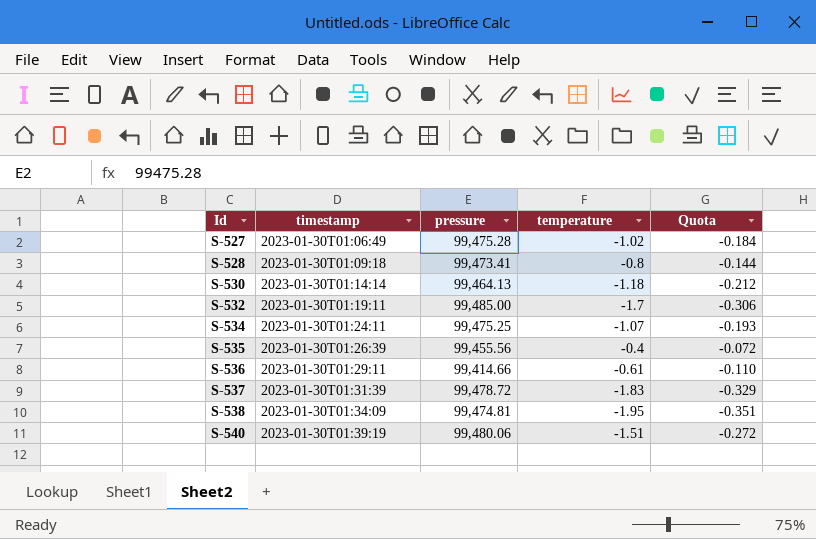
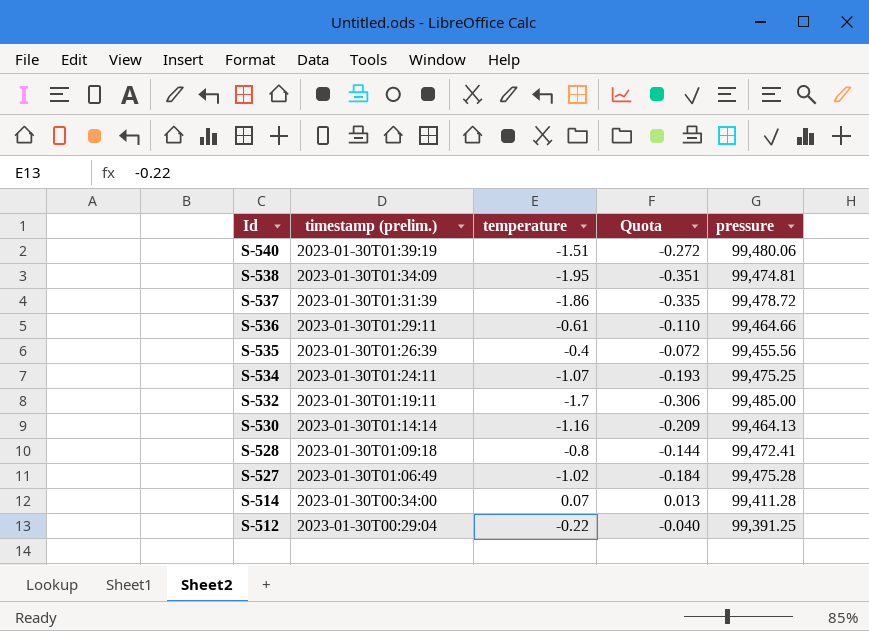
row order: Id ascending -> Id descending
column name: timestamp -> timestamp (prelim.)
column pressure | position: 3 -> 5
S-537 | temperature: -1.83 -> -1.86
S-537 | Quota: -0.329 -> -0.335
S-536 | pressure: 99,414.66 -> 99,464.66
S-530 | temperature: -1.18 -> -1.16
S-530 | Quota: -0.212 -> -0.209
S-528 | pressure: 99,473.41 -> 99,472.41
row S-514: none -> 2023-01-30T00:34:00 | 0.07 | 0.013 | 99,411.28
row S-512: none -> 2023-01-30T00:29:04 | -0.22 | -0.040 | 99,391.25

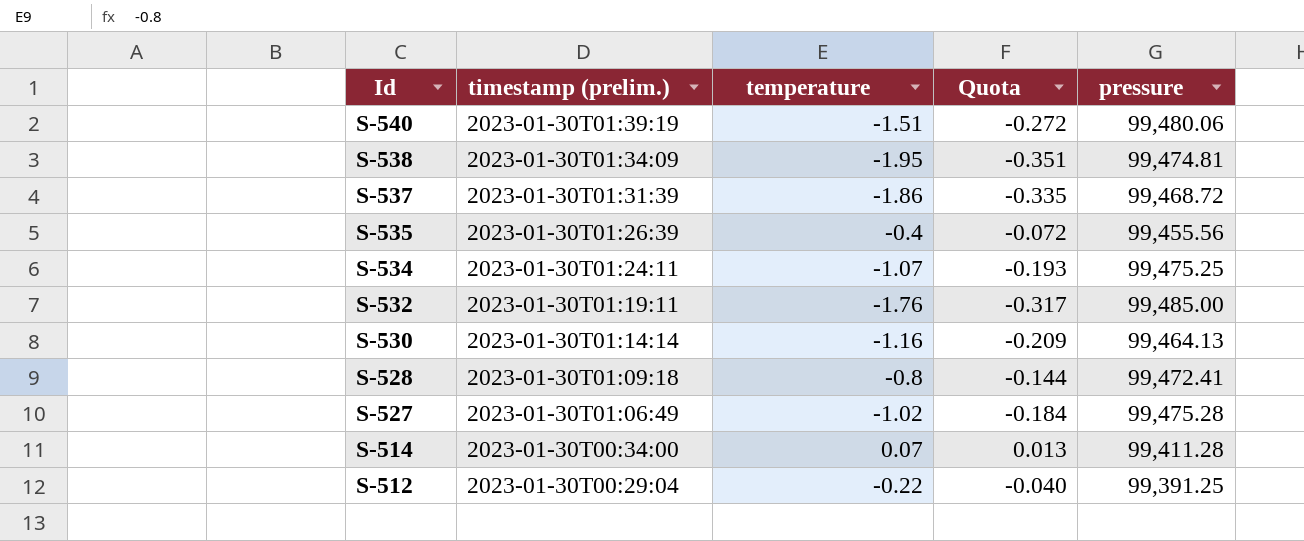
row S-536: 2023-01-30T01:29:11 | -0.61 | -0.110 | 99,464.66 -> none
S-537 | pressure: 99,478.72 -> 99,468.72
S-532 | temperature: -1.7 -> -1.76
S-532 | Quota: -0.306 -> -0.317

